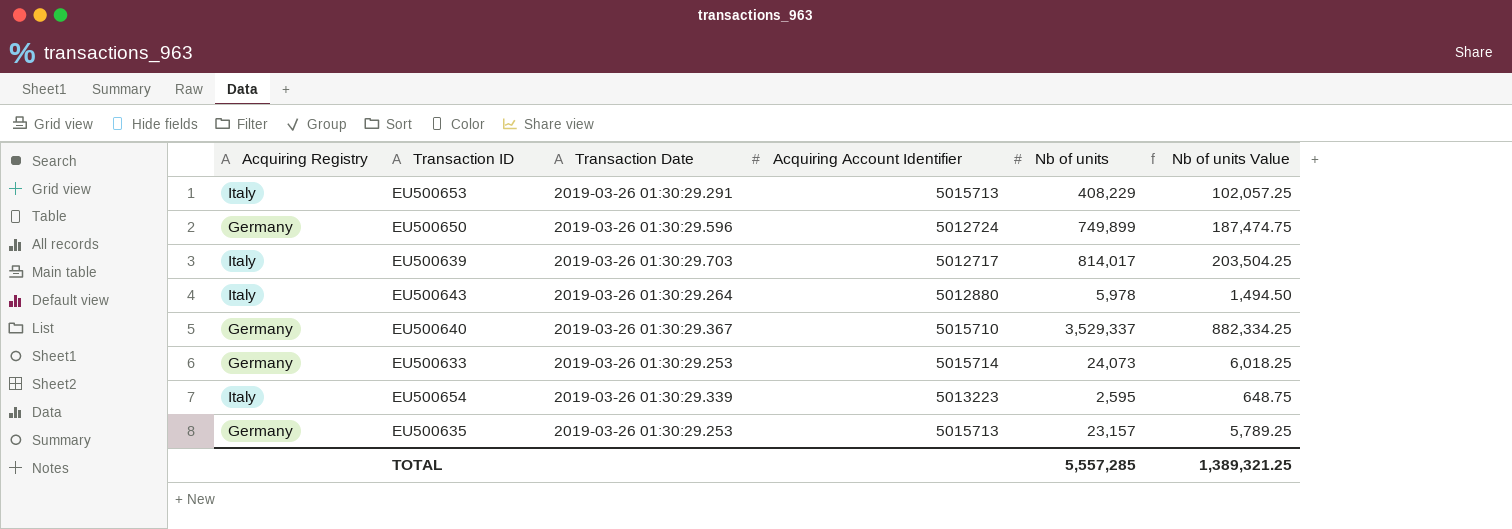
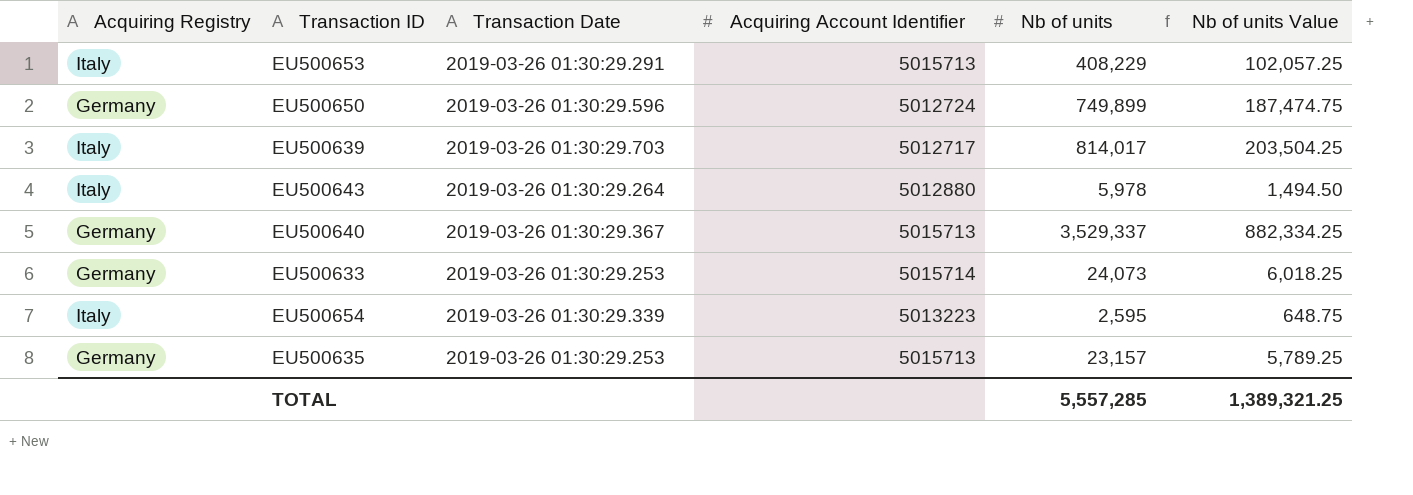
EU500640 | Acquiring Account Identifier: 5015710 -> 5015713

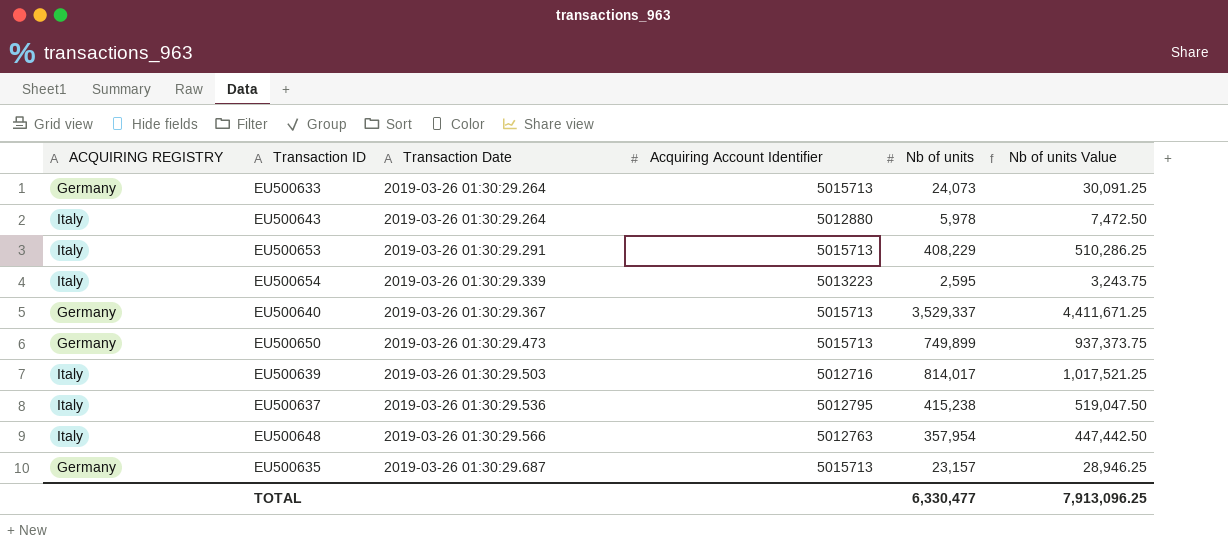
row order: none -> Transaction Date ascending
column name: Acquiring Registry -> ACQUIRING REGISTRY
column Nb of units Value | formula: [Nb of units] * 0.25 -> [Nb of units] * 1.25
EU500633 | Transaction Date: 2019-03-26 01:30:29.253 -> 2019-03-26 01:30:29.264
EU500633 | Acquiring Account Identifier: 5015714 -> 5015713
EU500650 | Transaction Date: 2019-03-26 01:30:29.596 -> 2019-03-26 01:30:29.473
EU500650 | Acquiring Account Identifier: 5012724 -> 5015713
EU500639 | Transaction Date: 2019-03-26 01:30:29.703 -> 2019-03-26 01:30:29.503
EU500639 | Acquiring Account Identifier: 5012717 -> 5012716
row EU500637: none -> Italy | 2019-03-26 01:30:29.536 | 5012795 | 415,238 | 519,047.50
row EU500648: none -> Italy | 2019-03-26 01:30:29.566 | 5012763 | 357,954 | 447,442.50
EU500635 | Transaction Date: 2019-03-26 01:30:29.253 -> 2019-03-26 01:30:29.687
TOTAL | Nb of units: 5,557,285 -> 6,330,477
TOTAL | Nb of units Value: 1,389,321.25 -> 7,913,096.25

